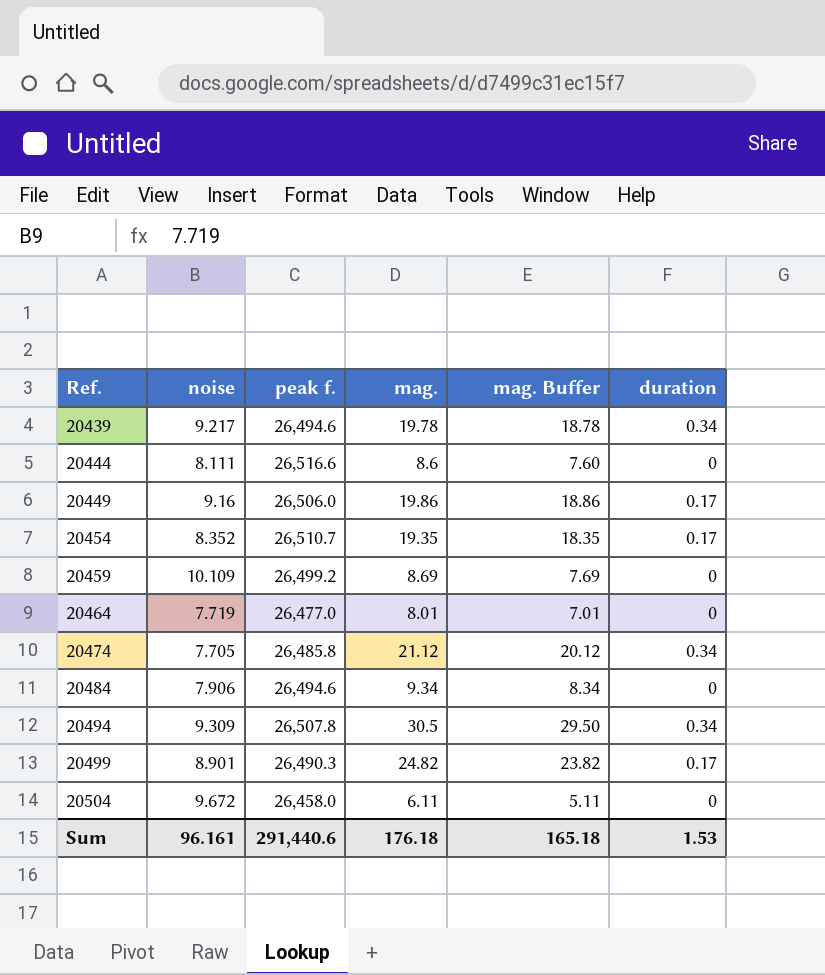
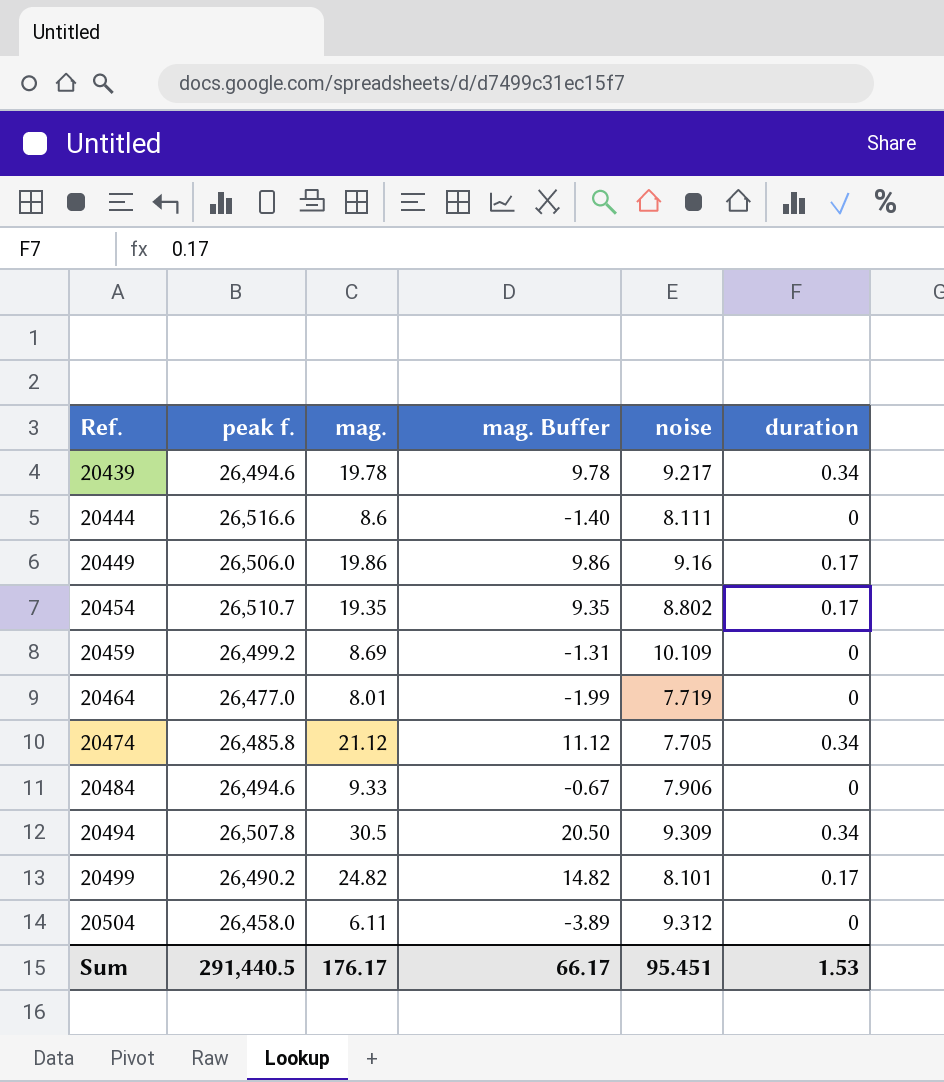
column mag. Buffer | formula: [mag.] - 1 -> [mag.] - 10
column noise | position: 2 -> 5
20454 | noise: 8.352 -> 8.802
20484 | mag.: 9.34 -> 9.33
20499 | peak f.: 26,490.3 -> 26,490.2
20499 | noise: 8.901 -> 8.101
20504 | noise: 9.672 -> 9.312
Sum | peak f.: 291,440.6 -> 291,440.5
Sum | mag.: 176.18 -> 176.17
Sum | mag. Buffer: 165.18 -> 66.17
Sum | noise: 96.161 -> 95.451

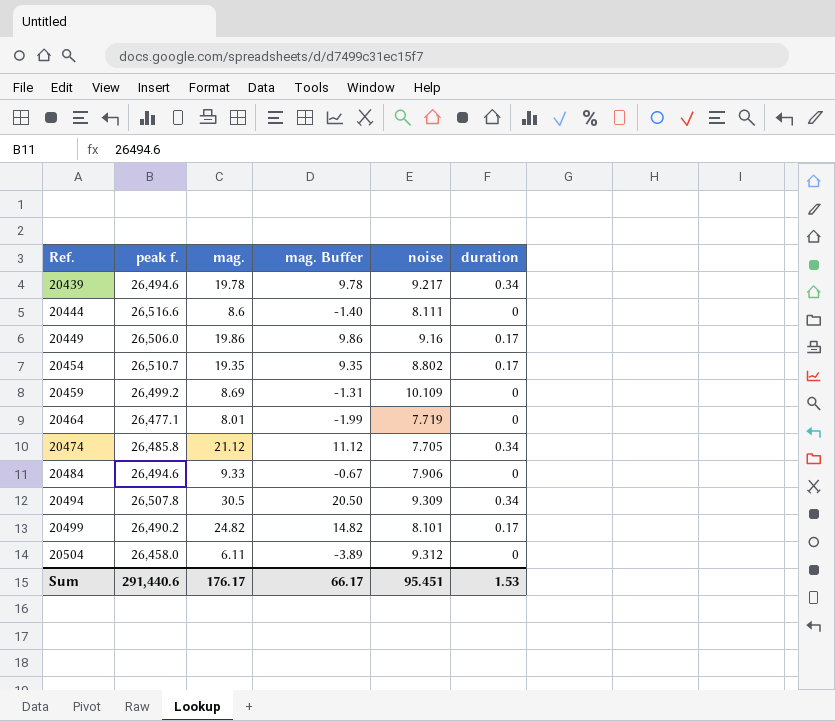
20464 | peak f.: 26,477.0 -> 26,477.1
Sum | peak f.: 291,440.5 -> 291,440.6

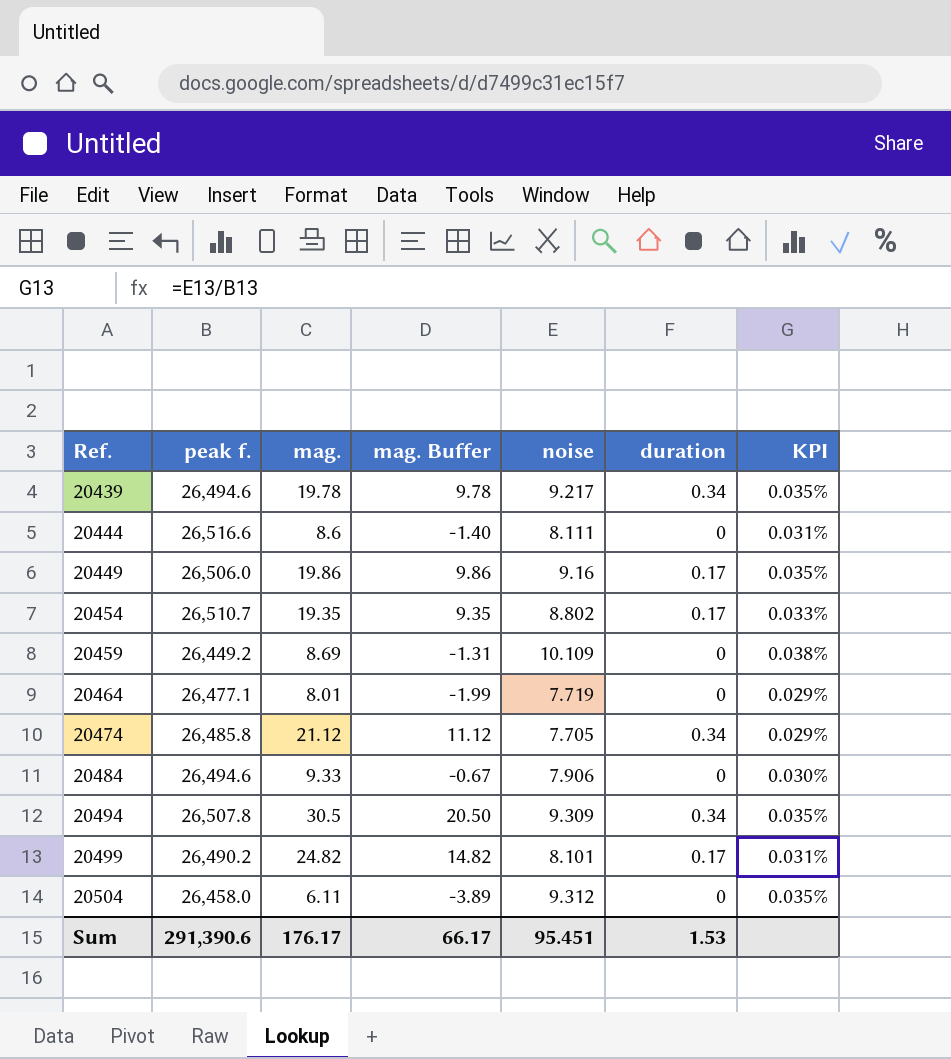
column KPI | formula: none -> [noise] / [peak f.]
20459 | peak f.: 26,499.2 -> 26,449.2
Sum | peak f.: 291,440.6 -> 291,390.6

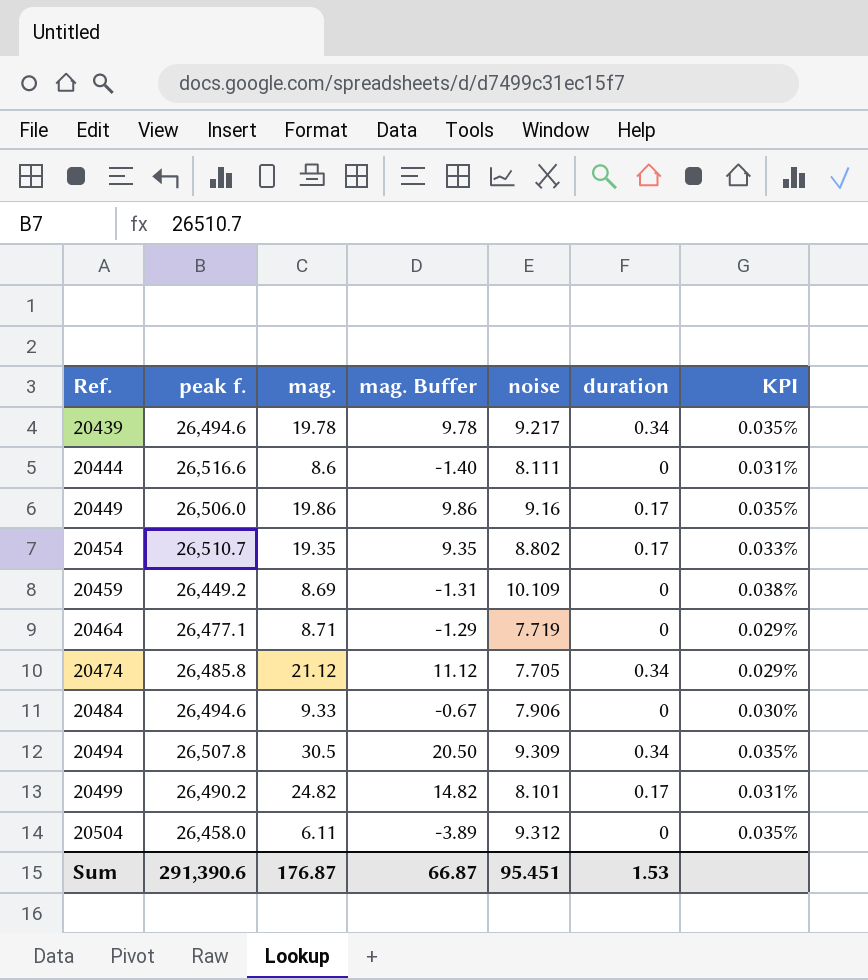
20464 | mag.: 8.01 -> 8.71
20464 | mag. Buffer: -1.99 -> -1.29
Sum | mag.: 176.17 -> 176.87
Sum | mag. Buffer: 66.17 -> 66.87

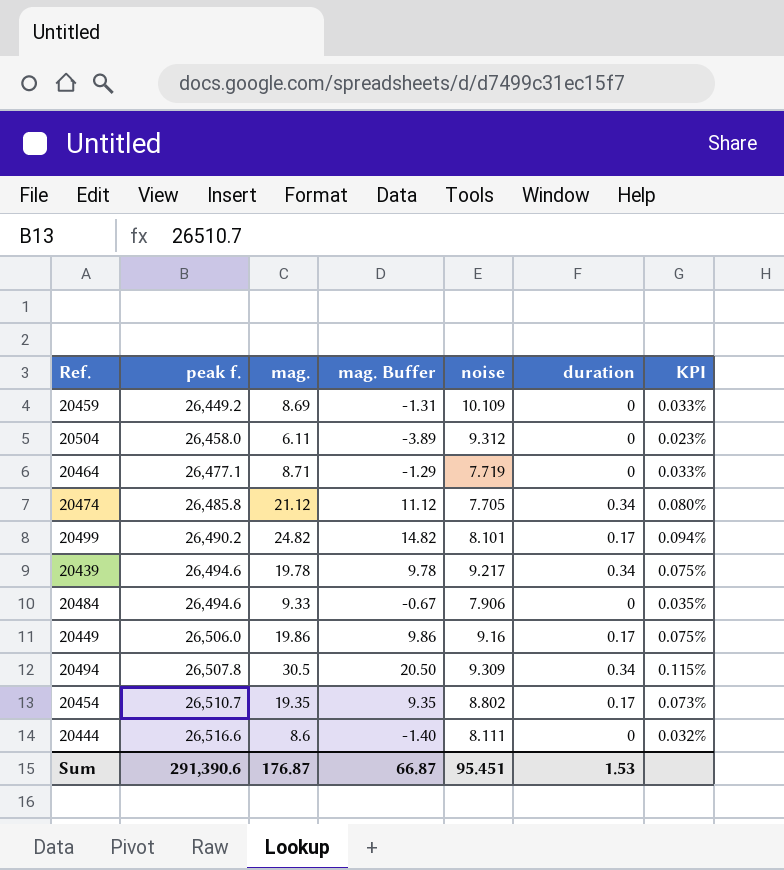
row order: Ref. ascending -> peak f. ascending
column KPI | formula: [noise] / [peak f.] -> [mag.] / [peak f.]

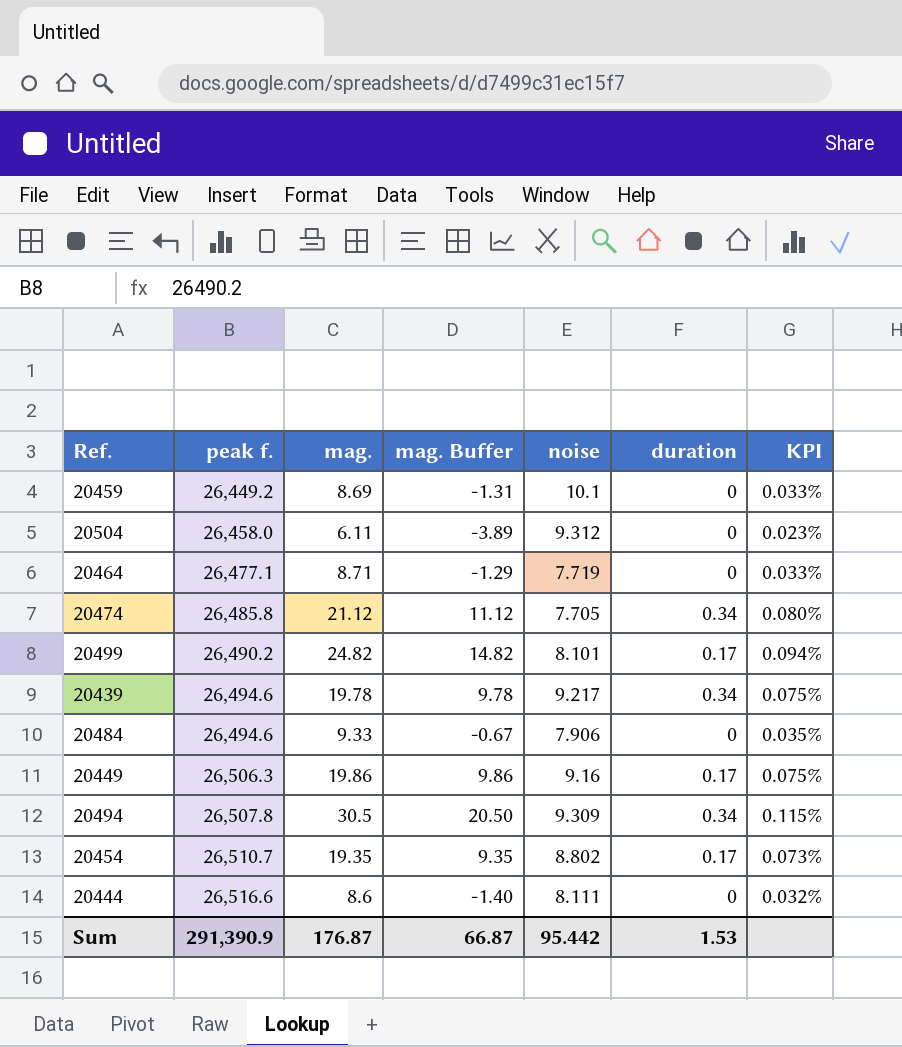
20459 | noise: 10.109 -> 10.1
20449 | peak f.: 26,506.0 -> 26,506.3
Sum | peak f.: 291,390.6 -> 291,390.9
Sum | noise: 95.451 -> 95.442

